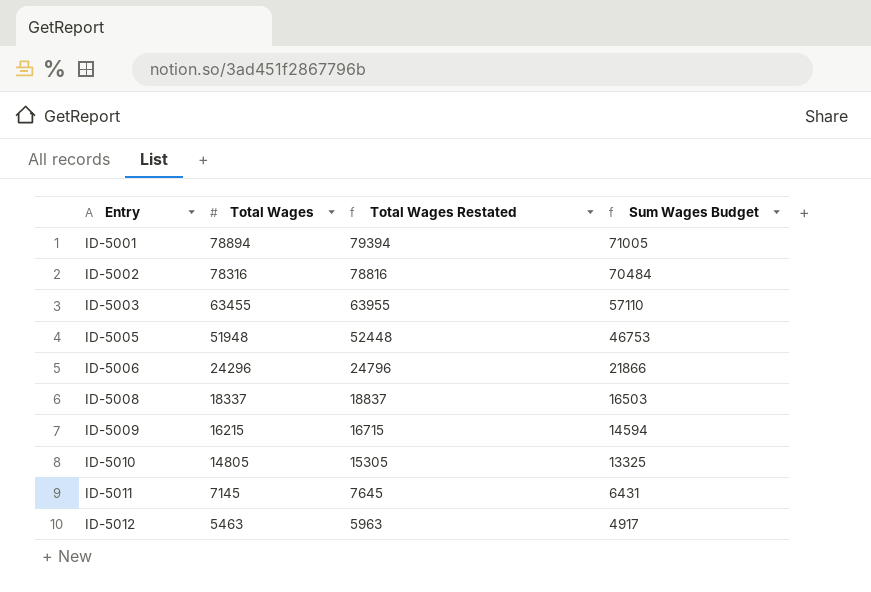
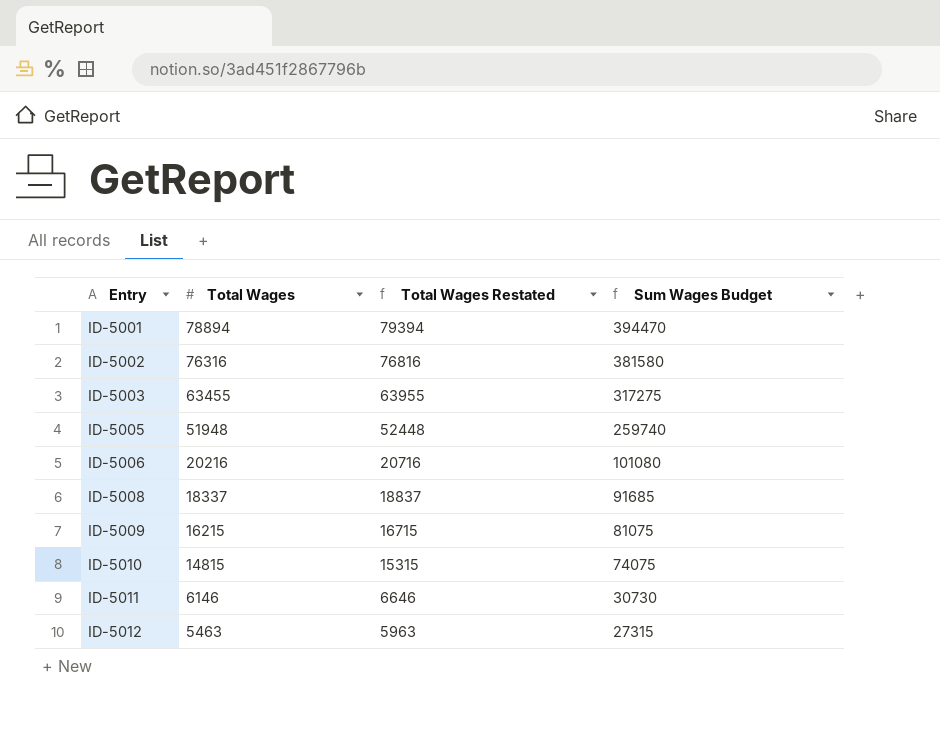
column Sum Wages Budget | formula: [Total Wages] * 0.9 -> [Total Wages] * 5
ID-5002 | Total Wages: 78316 -> 76316
ID-5002 | Total Wages Restated: 78816 -> 76816
ID-5006 | Total Wages: 24296 -> 20216
ID-5006 | Total Wages Restated: 24796 -> 20716
ID-5010 | Total Wages: 14805 -> 14815
ID-5010 | Total Wages Restated: 15305 -> 15315
ID-5011 | Total Wages: 7145 -> 6146
ID-5011 | Total Wages Restated: 7645 -> 6646

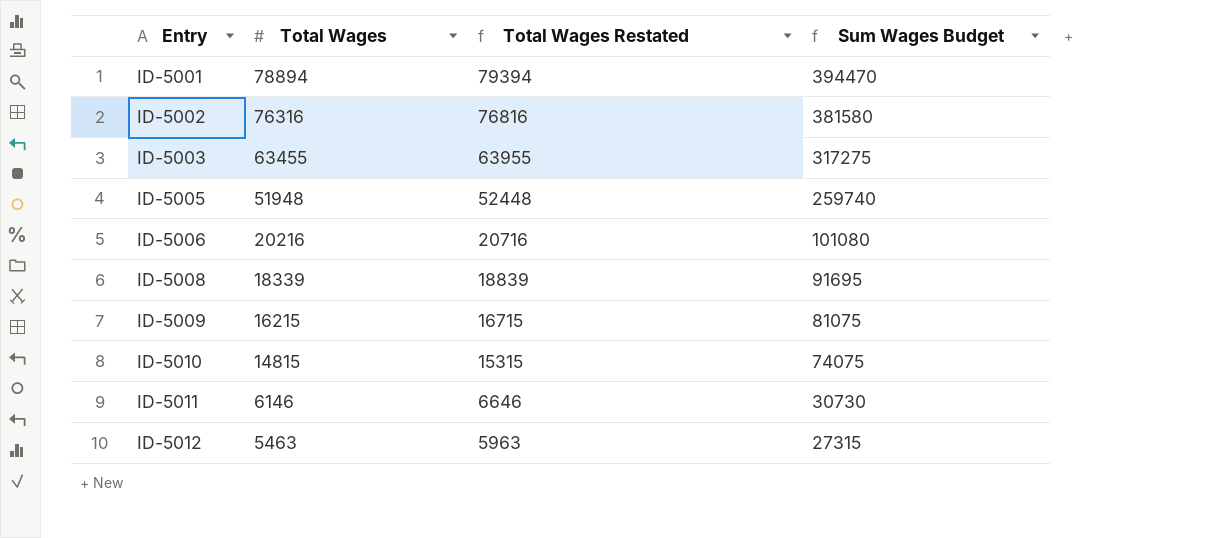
ID-5008 | Total Wages: 18337 -> 18339
ID-5008 | Total Wages Restated: 18837 -> 18839
ID-5008 | Sum Wages Budget: 91685 -> 91695

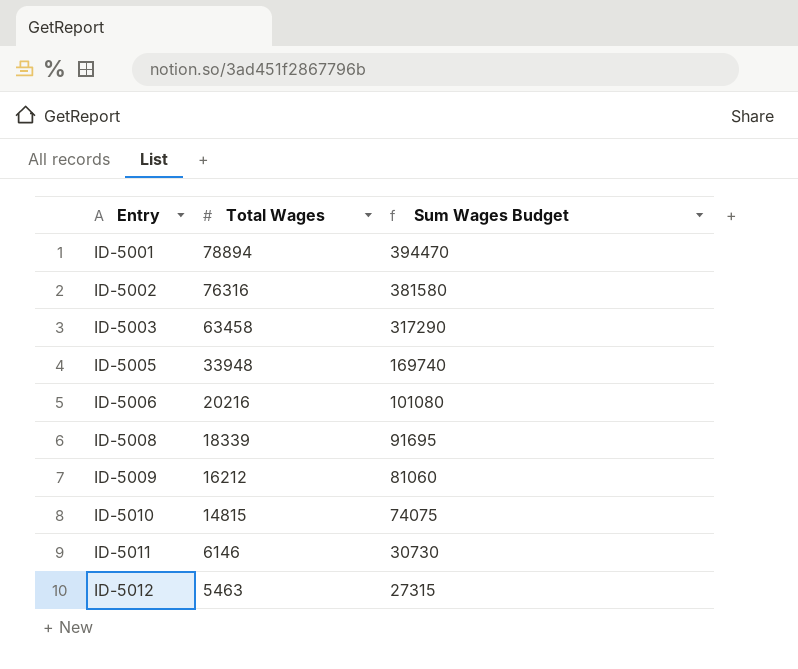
column Total Wages Restated | formula: [Total Wages] + 500 -> none
ID-5003 | Total Wages: 63455 -> 63458
ID-5003 | Sum Wages Budget: 317275 -> 317290
ID-5005 | Total Wages: 51948 -> 33948
ID-5005 | Sum Wages Budget: 259740 -> 169740
ID-5009 | Total Wages: 16215 -> 16212
ID-5009 | Sum Wages Budget: 81075 -> 81060

